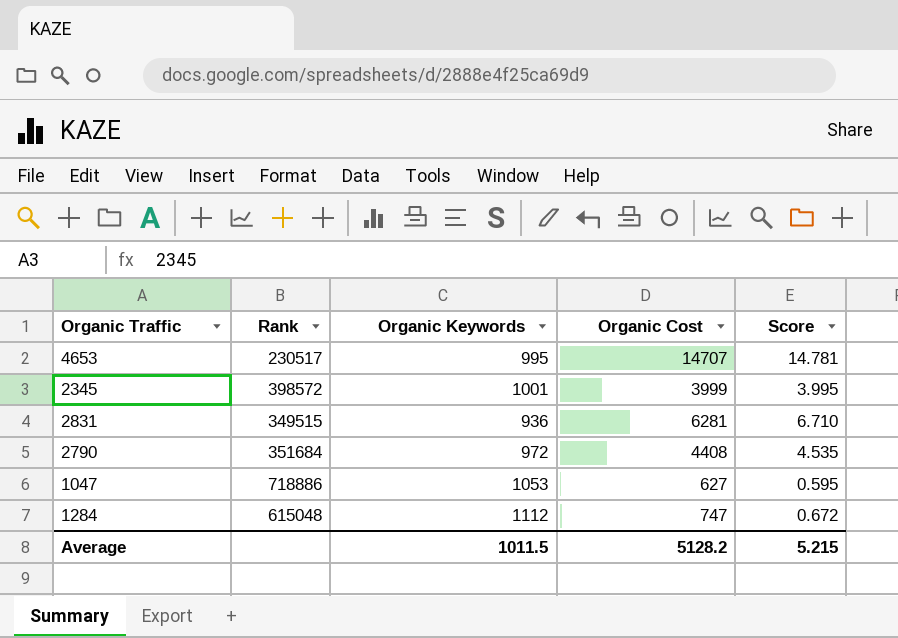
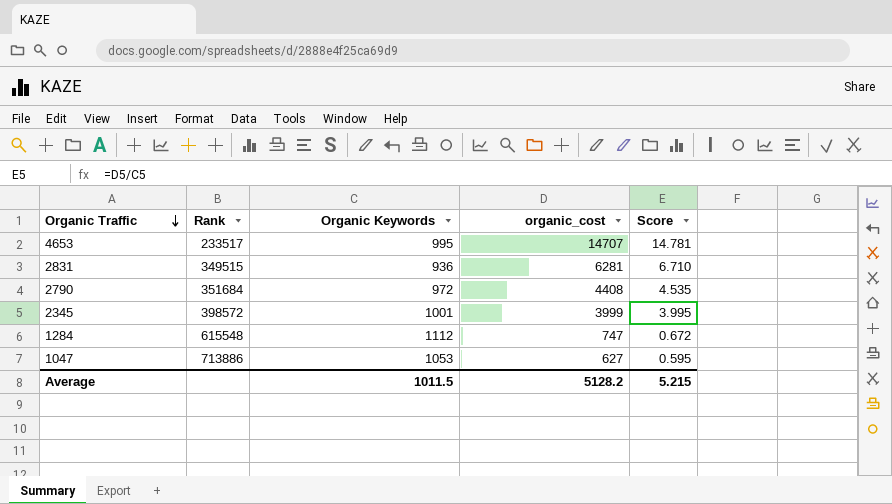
row order: none -> Organic Traffic descending
column name: Organic Cost -> organic_cost
4653 | Rank: 230517 -> 233517
1284 | Rank: 615048 -> 615548
1047 | Rank: 718886 -> 713886

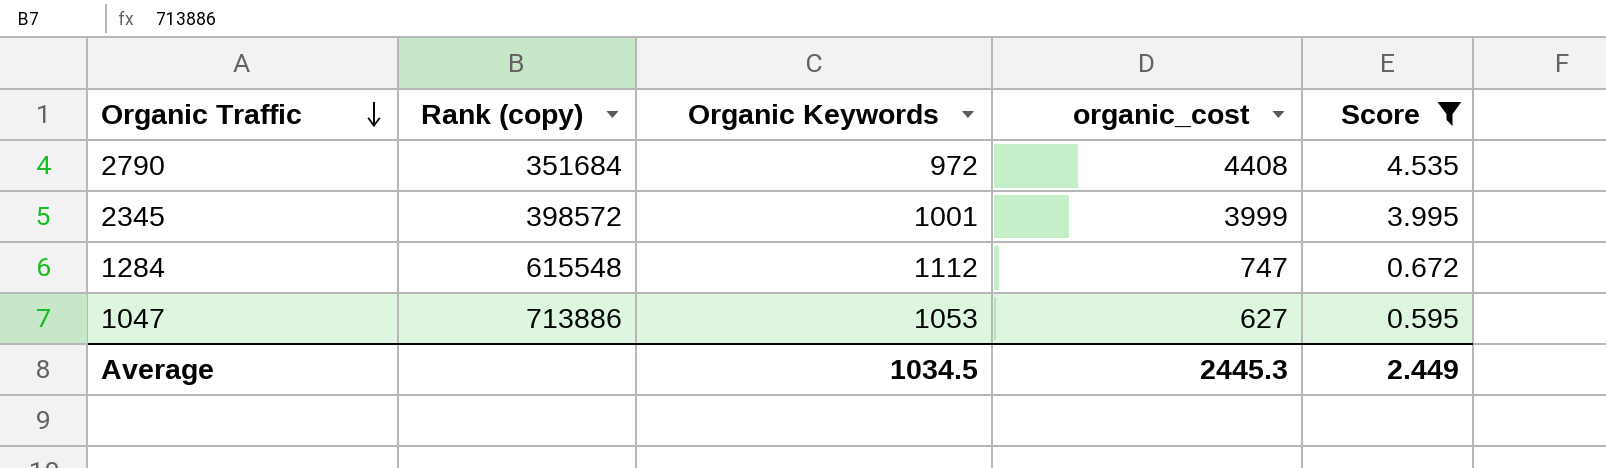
filter: none -> Score <= 4.535
column name: Rank -> Rank (copy)
Average | Organic Keywords: 1011.5 -> 1034.5
Average | organic_cost: 5128.2 -> 2445.3
Average | Score: 5.215 -> 2.449

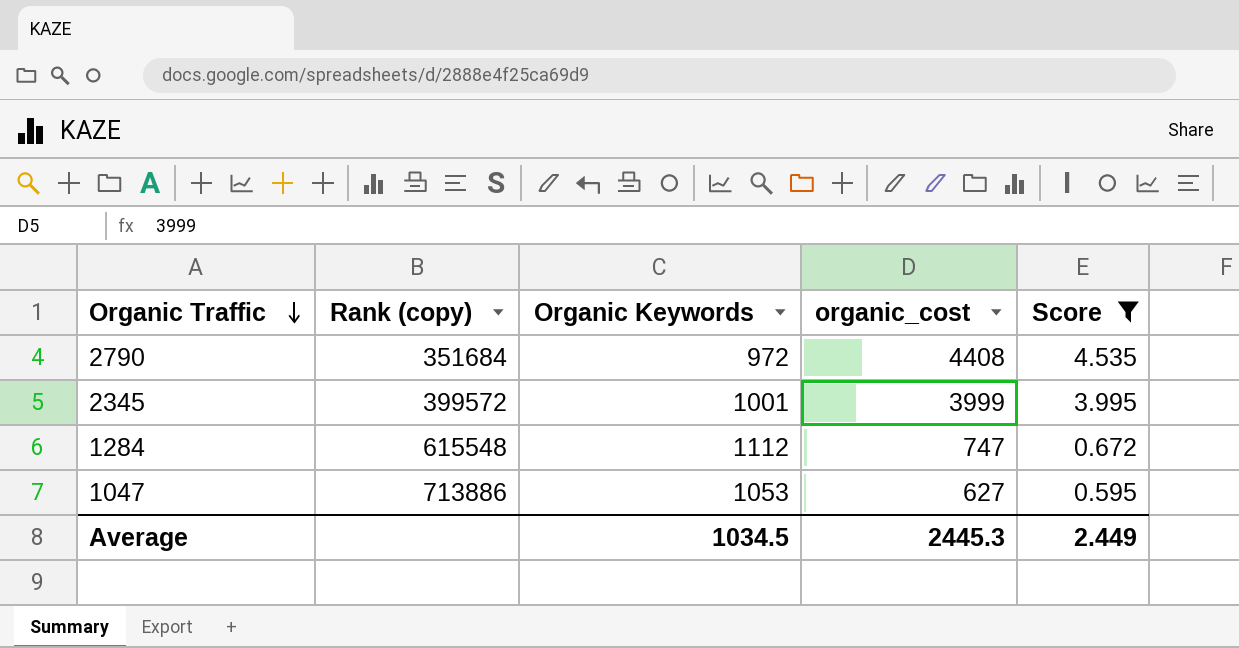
2345 | Rank (copy): 398572 -> 399572

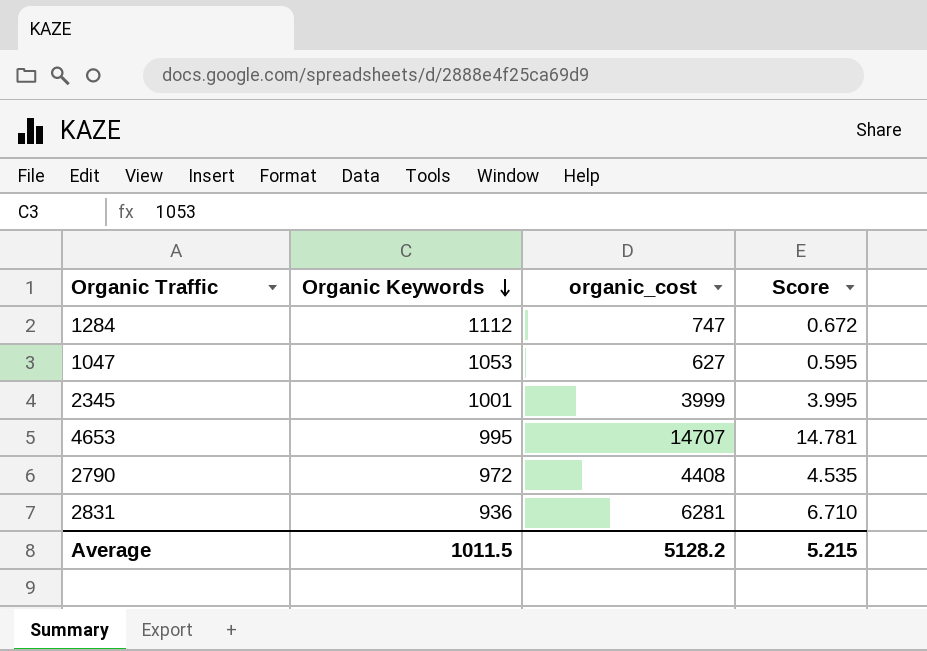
filter: Score <= 4.535 -> none
row order: Organic Traffic descending -> Organic Keywords descending
column Rank (copy) | position: 2 -> none
Average | Organic Keywords: 1034.5 -> 1011.5
Average | organic_cost: 2445.3 -> 5128.2
Average | Score: 2.449 -> 5.215

